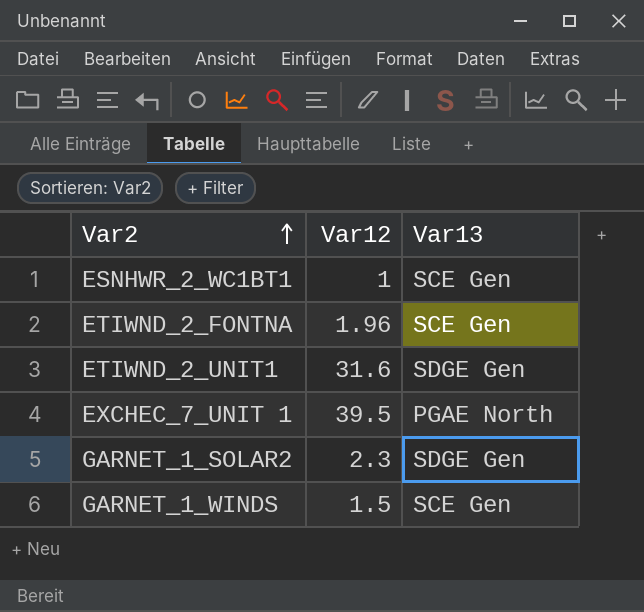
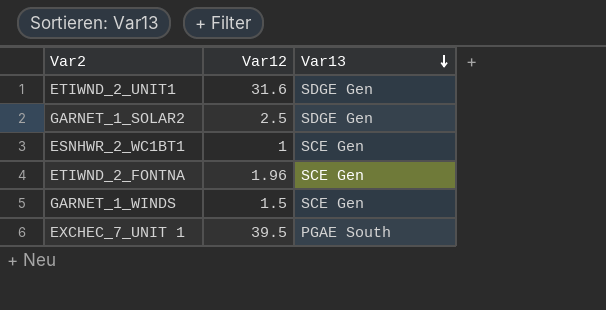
row order: Var2 ascending -> Var13 descending
GARNET_1_SOLAR2 | Var12: 2.3 -> 2.5
EXCHEC_7_UNIT 1 | Var13: PGAE North -> PGAE South

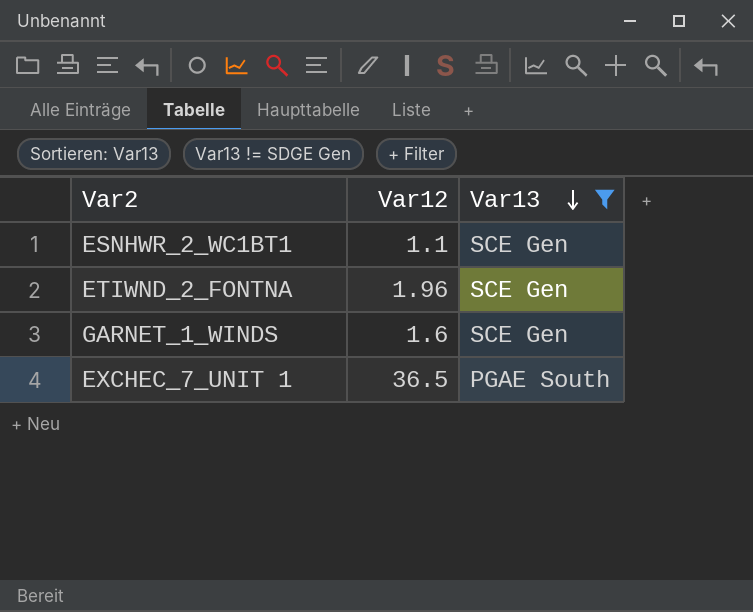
filter: none -> Var13 != SDGE Gen
ESNHWR_2_WC1BT1 | Var12: 1 -> 1.1
GARNET_1_WINDS | Var12: 1.5 -> 1.6
EXCHEC_7_UNIT 1 | Var12: 39.5 -> 36.5

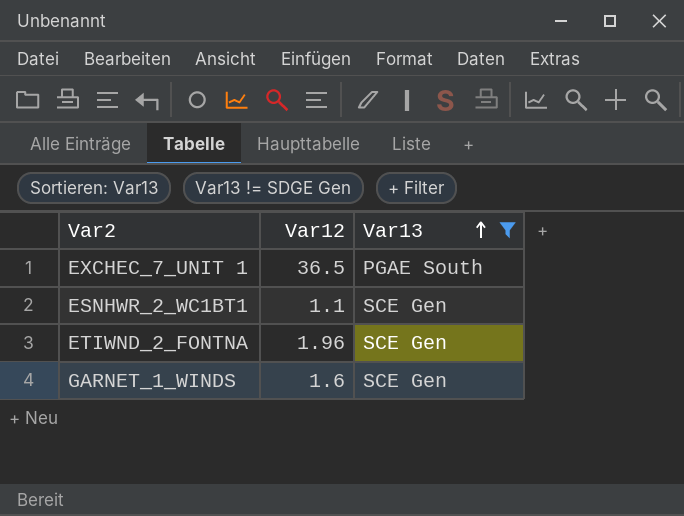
row order: Var13 descending -> Var13 ascending

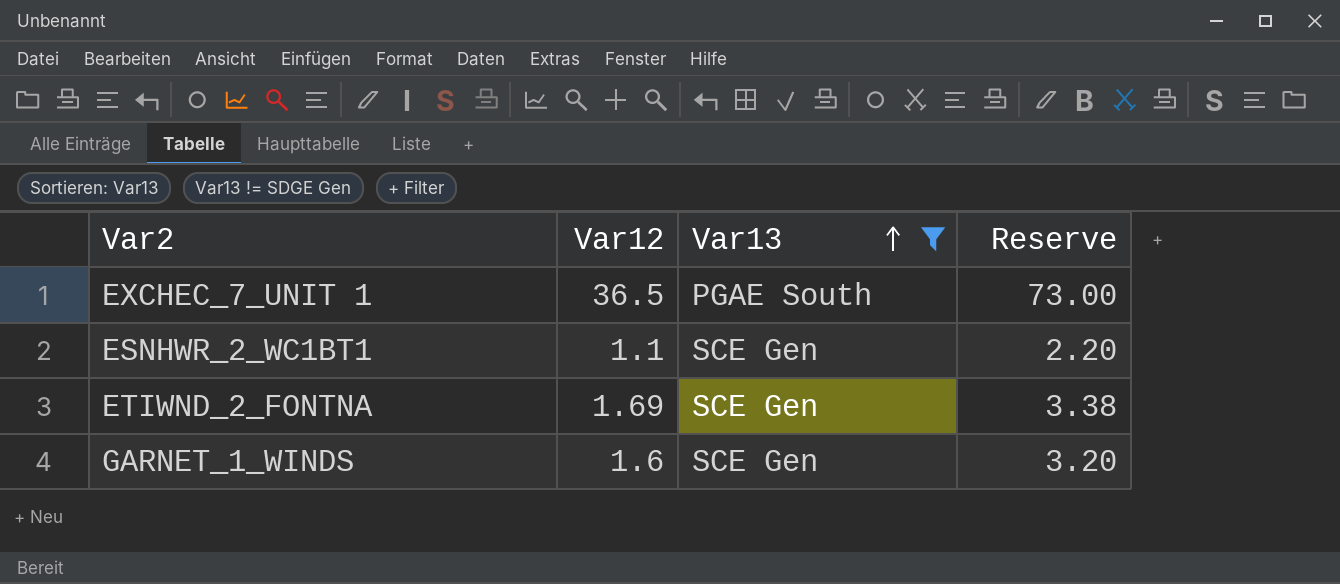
column Reserve | formula: none -> [Var12] * 2
ETIWND_2_FONTNA | Var12: 1.96 -> 1.69

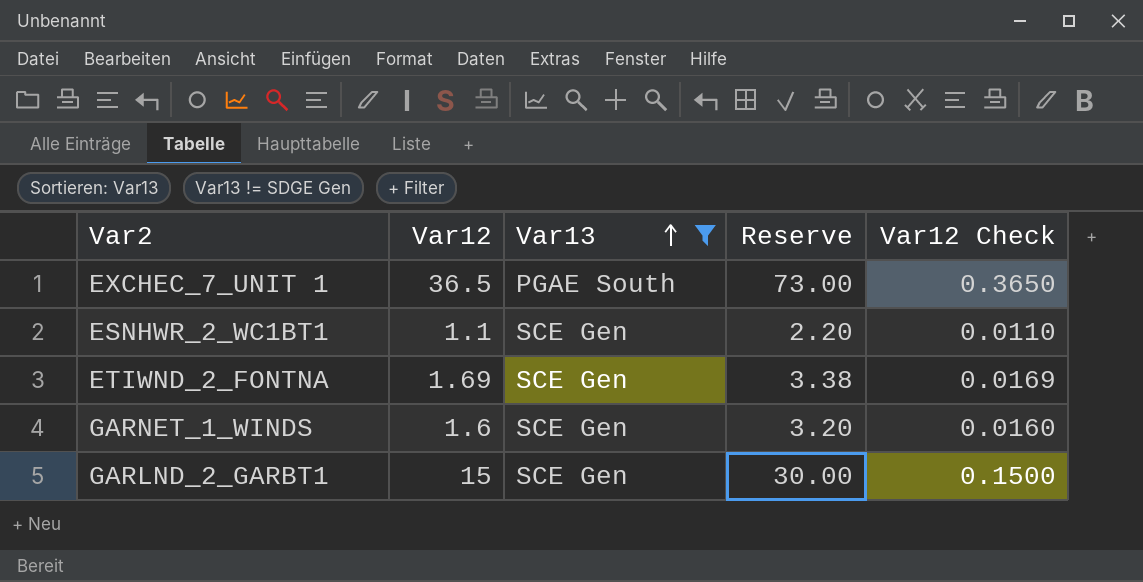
column Var12 Check | formula: none -> [Var12] * 0.01
row GARLND_2_GARBT1: none -> 15 | SCE Gen | 30.00 | 0.1500

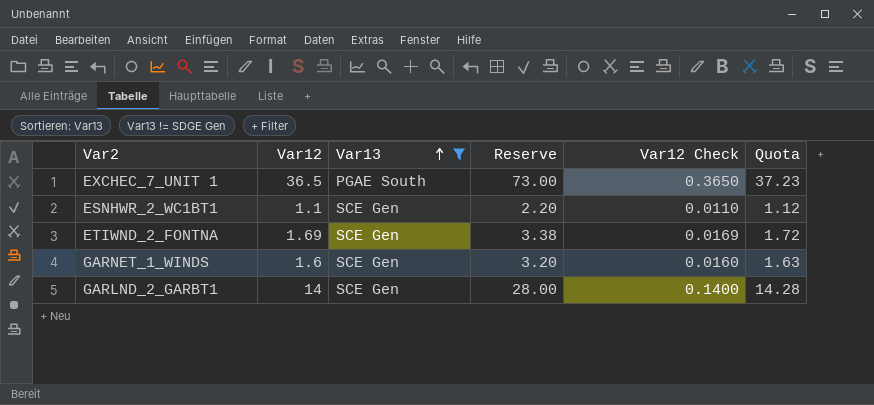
column Quota | formula: none -> [Var12] * 1.02
GARLND_2_GARBT1 | Var12: 15 -> 14
GARLND_2_GARBT1 | Reserve: 30.00 -> 28.00
GARLND_2_GARBT1 | Var12 Check: 0.1500 -> 0.1400

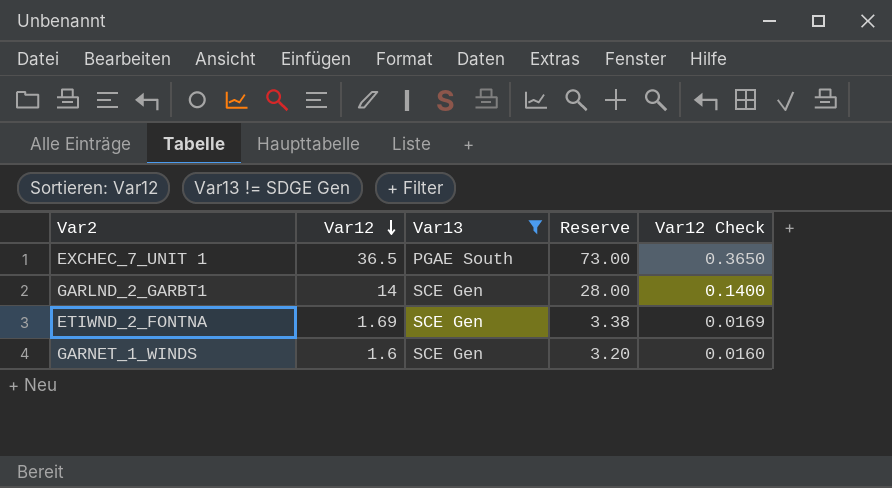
row order: Var13 ascending -> Var12 descending
column Quota | formula: [Var12] * 1.02 -> none
row ESNHWR_2_WC1BT1: 1.1 | SCE Gen | 2.20 | 0.0110 | 1.12 -> none

